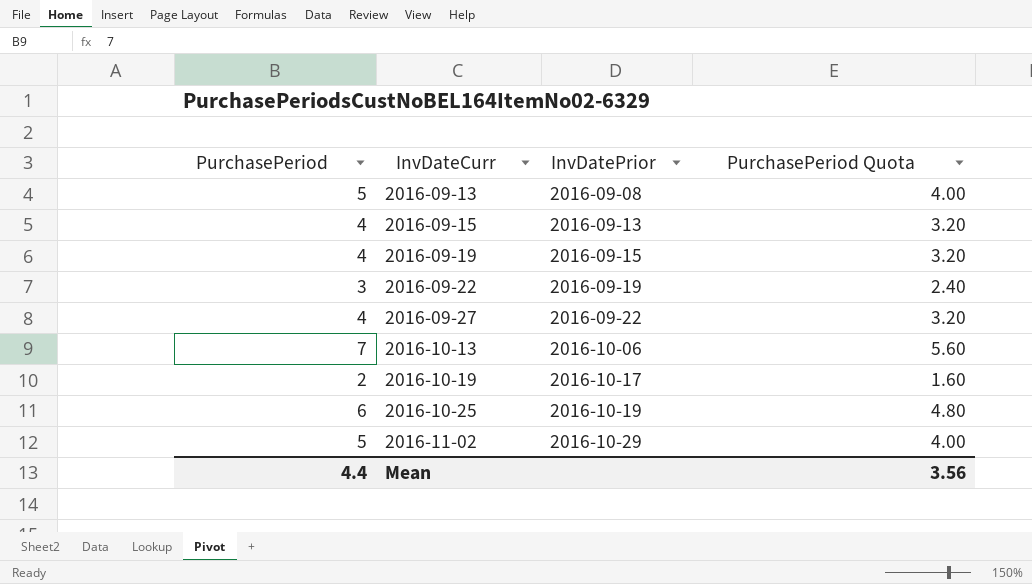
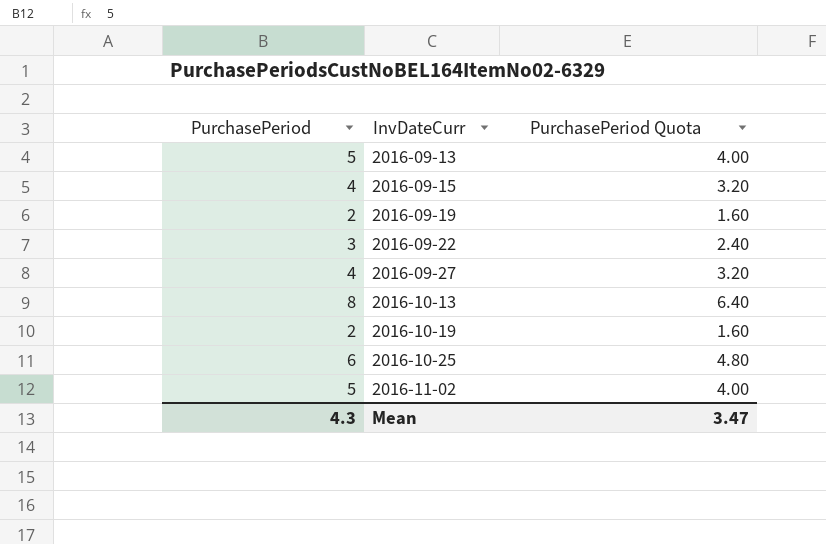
column InvDatePrior | position: 3 -> none
2016-09-19 | PurchasePeriod: 4 -> 2
2016-09-19 | PurchasePeriod Quota: 3.20 -> 1.60
2016-10-13 | PurchasePeriod: 7 -> 8
2016-10-13 | PurchasePeriod Quota: 5.60 -> 6.40
Mean | PurchasePeriod: 4.4 -> 4.3
Mean | PurchasePeriod Quota: 3.56 -> 3.47

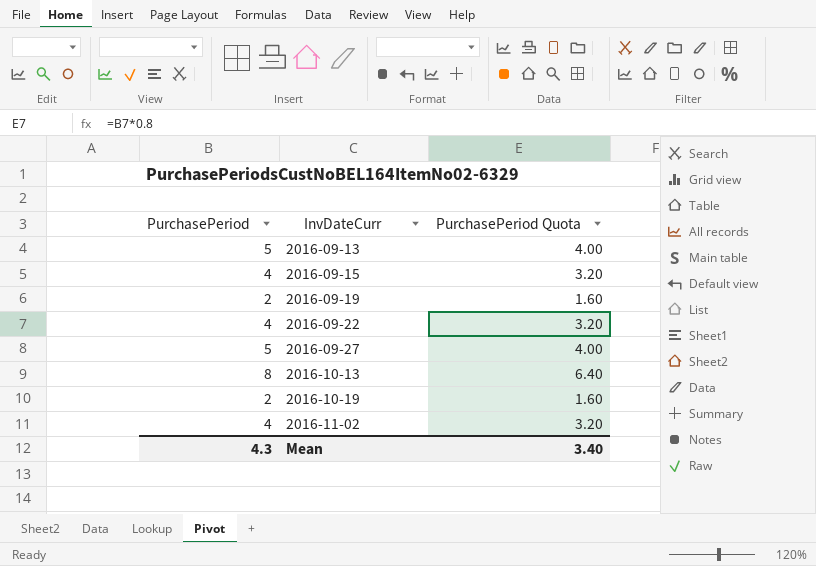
row 2016-10-25: 6 | 4.80 -> none
2016-09-22 | PurchasePeriod: 3 -> 4
2016-09-22 | PurchasePeriod Quota: 2.40 -> 3.20
2016-09-27 | PurchasePeriod: 4 -> 5
2016-09-27 | PurchasePeriod Quota: 3.20 -> 4.00
2016-11-02 | PurchasePeriod: 5 -> 4
2016-11-02 | PurchasePeriod Quota: 4.00 -> 3.20
Mean | PurchasePeriod Quota: 3.47 -> 3.40

